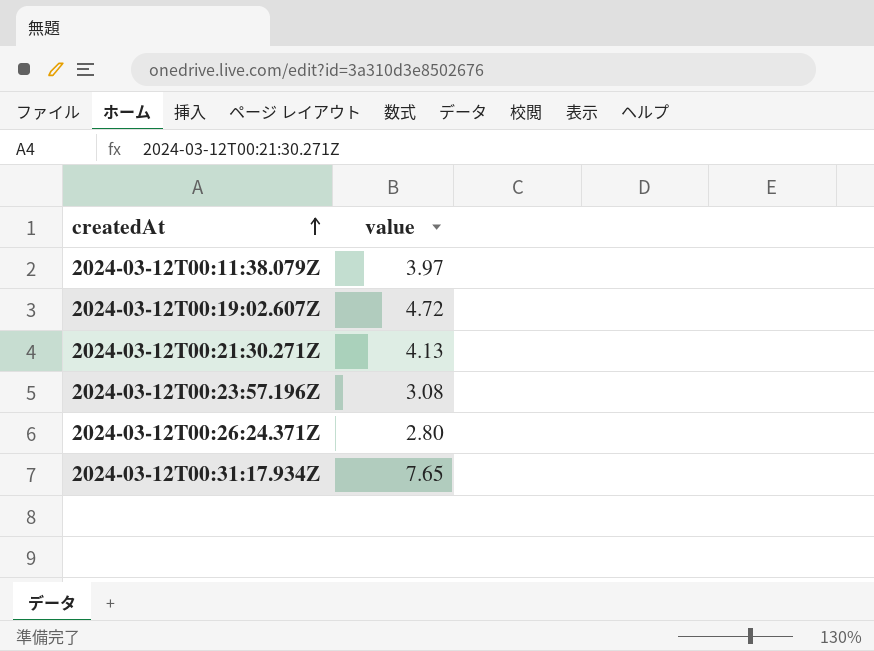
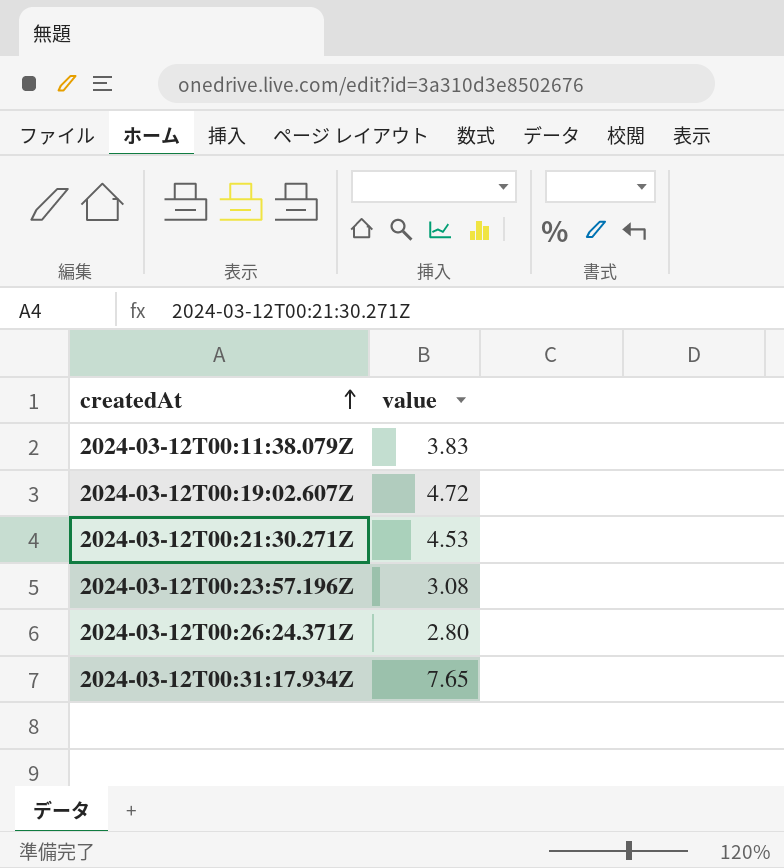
2024-03-12T00:11:38.079Z | value: 3.97 -> 3.83
2024-03-12T00:21:30.271Z | value: 4.13 -> 4.53

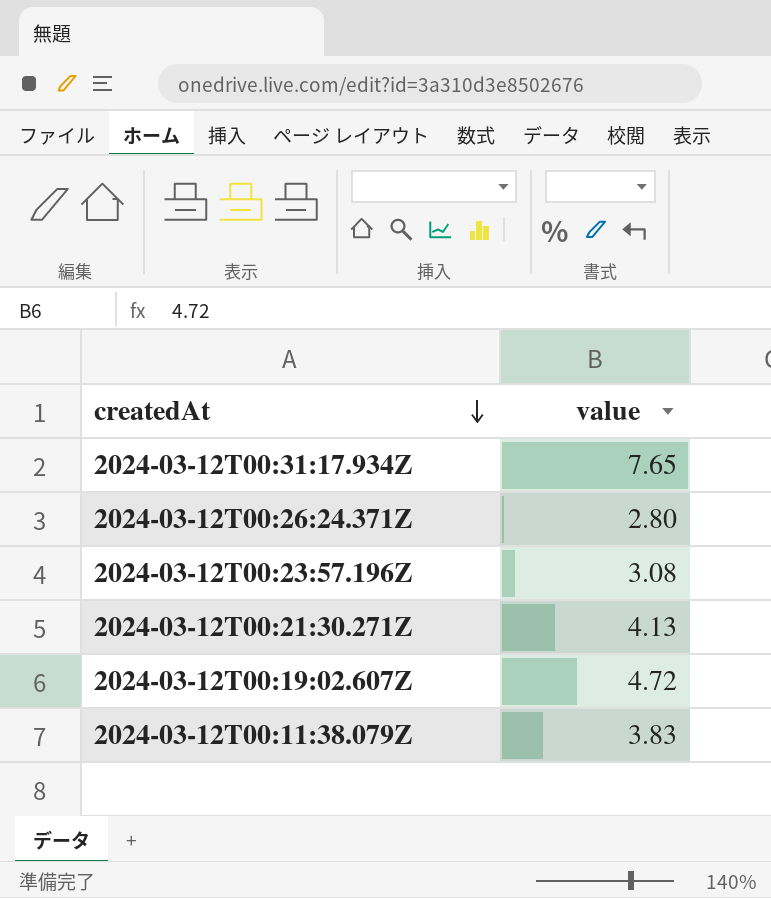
row order: createdAt ascending -> createdAt descending
2024-03-12T00:21:30.271Z | value: 4.53 -> 4.13

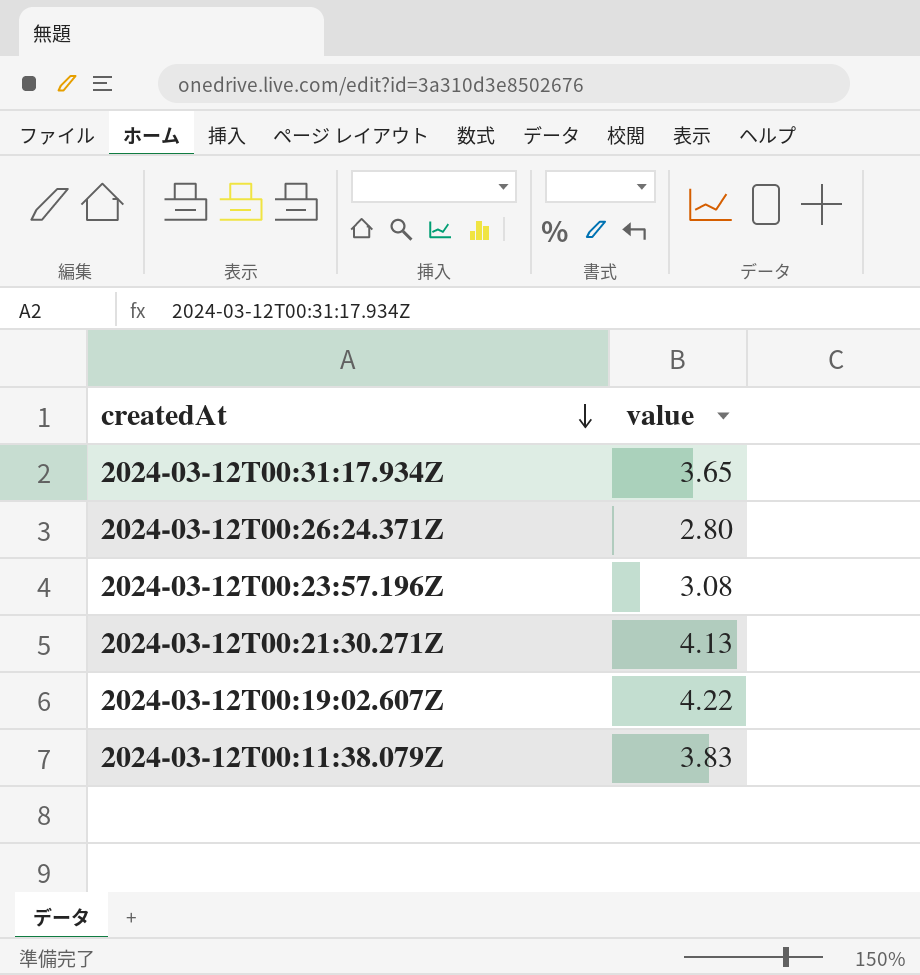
2024-03-12T00:31:17.934Z | value: 7.65 -> 3.65
2024-03-12T00:19:02.607Z | value: 4.72 -> 4.22

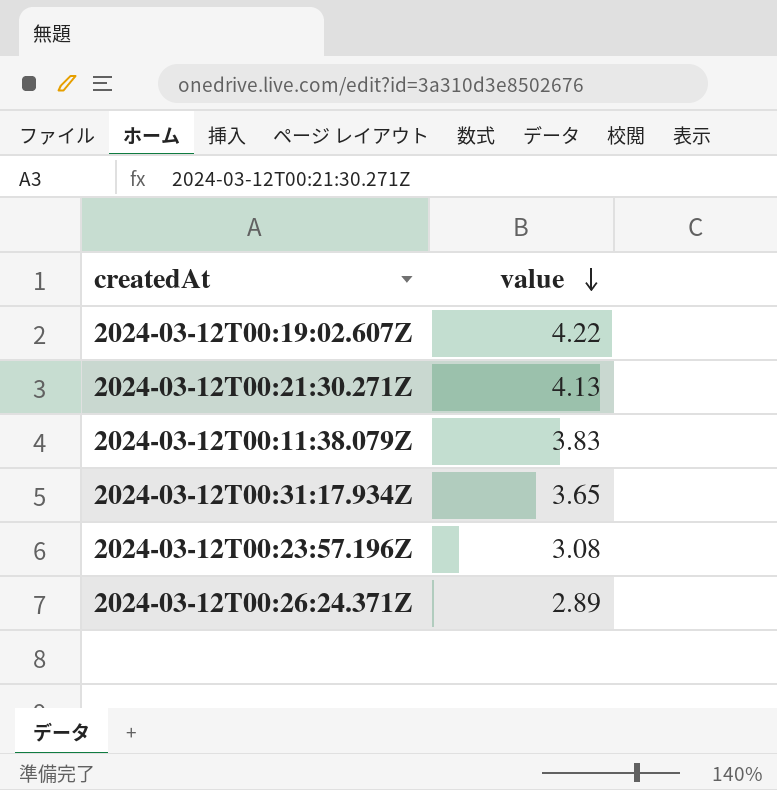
row order: createdAt descending -> value descending
2024-03-12T00:26:24.371Z | value: 2.80 -> 2.89

